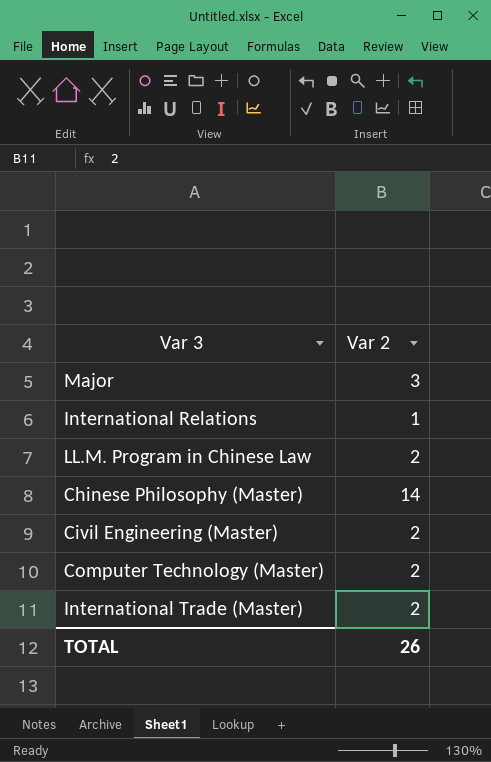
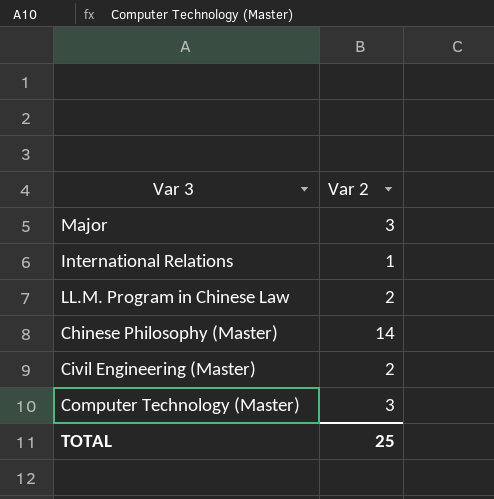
row International Trade (Master): 2 -> none
Computer Technology (Master) | Var 2: 2 -> 3
TOTAL | Var 2: 26 -> 25

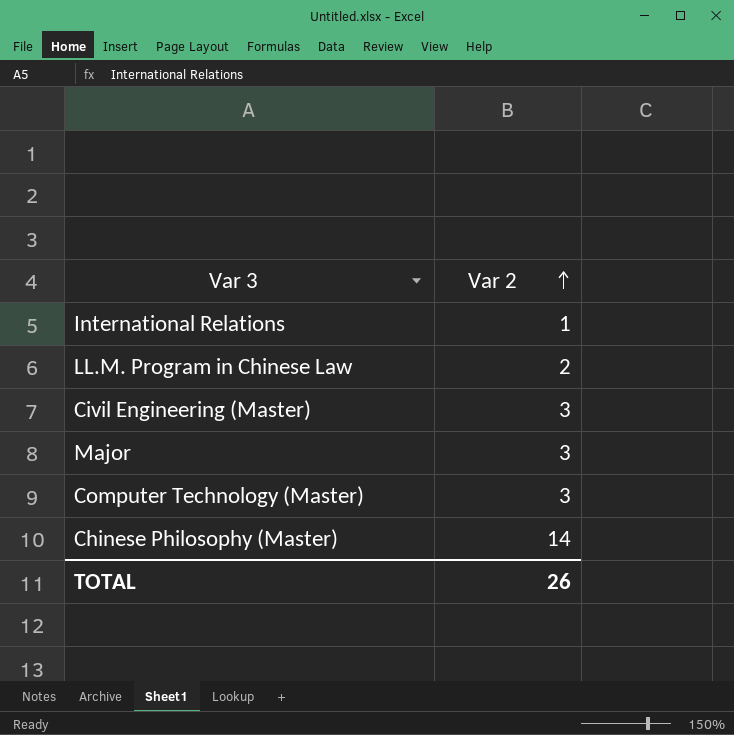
row order: none -> Var 2 ascending
Civil Engineering (Master) | Var 2: 2 -> 3
TOTAL | Var 2: 25 -> 26

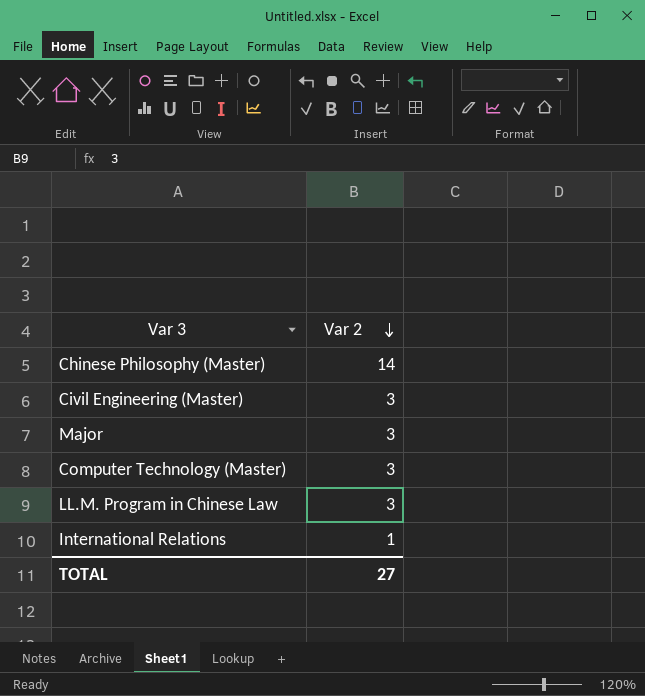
row order: Var 2 ascending -> Var 2 descending
LL.M. Program in Chinese Law | Var 2: 2 -> 3
TOTAL | Var 2: 26 -> 27

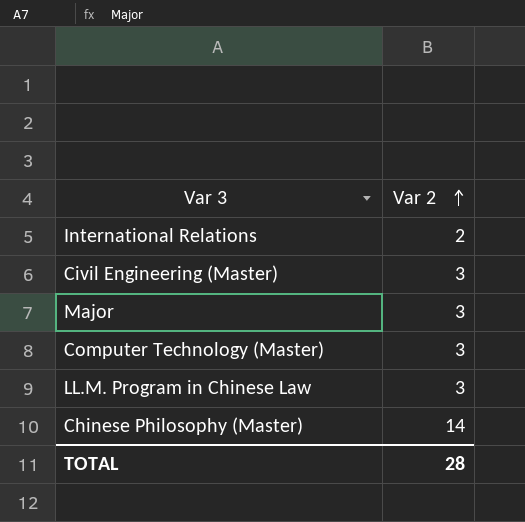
row order: Var 2 descending -> Var 2 ascending
International Relations | Var 2: 1 -> 2
TOTAL | Var 2: 27 -> 28

